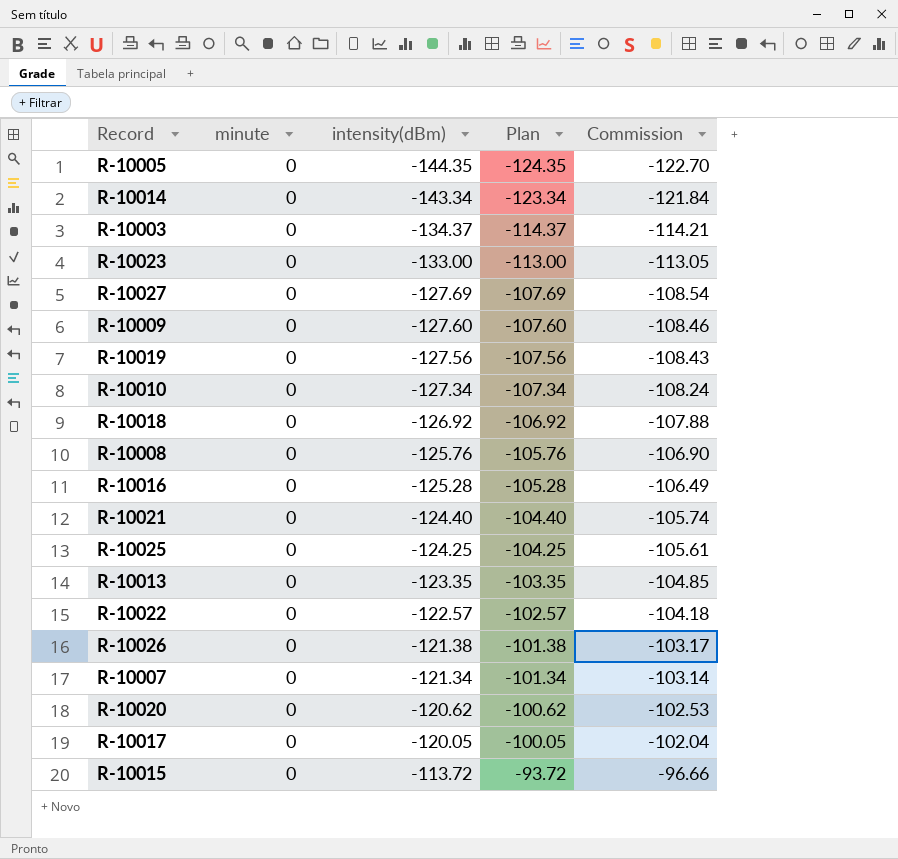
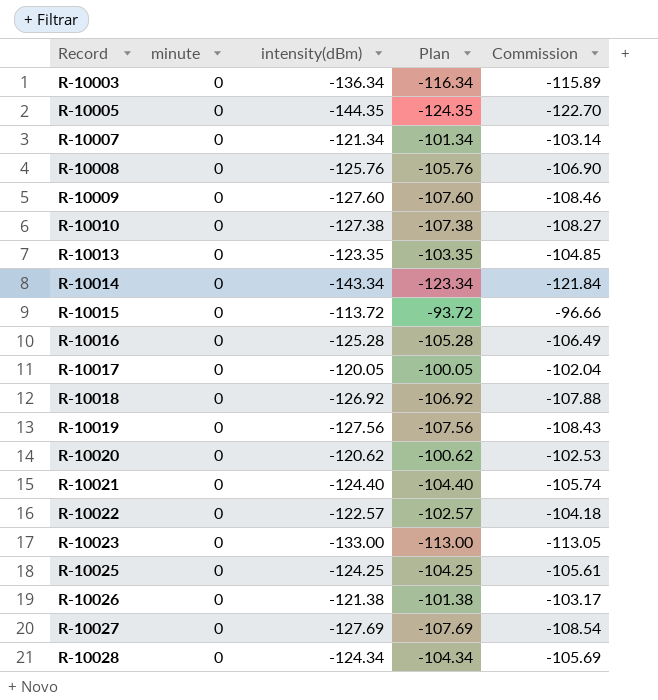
row order: intensity(dBm) ascending -> Record ascending
R-10003 | intensity(dBm): -134.37 -> -136.34
R-10003 | Plan: -114.37 -> -116.34
R-10003 | Commission: -114.21 -> -115.89
R-10010 | intensity(dBm): -127.34 -> -127.38
R-10010 | Plan: -107.34 -> -107.38
R-10010 | Commission: -108.24 -> -108.27
row R-10028: none -> 0 | -124.34 | -104.34 | -105.69

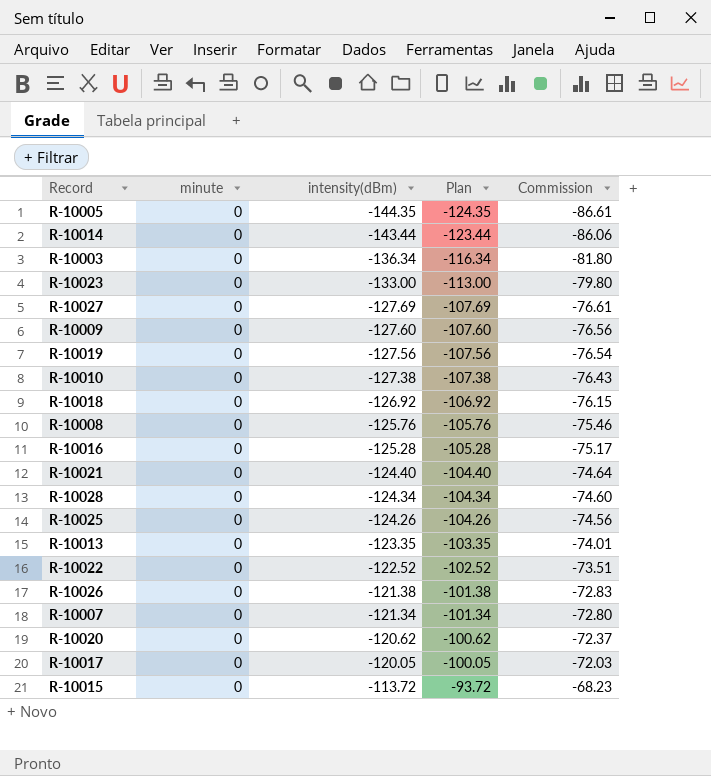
row order: Record ascending -> intensity(dBm) ascending
column Commission | formula: [intensity(dBm)] * 0.85 -> [intensity(dBm)] * 0.6
R-10014 | intensity(dBm): -143.34 -> -143.44
R-10014 | Plan: -123.34 -> -123.44
R-10025 | intensity(dBm): -124.25 -> -124.26
R-10025 | Plan: -104.25 -> -104.26
R-10022 | intensity(dBm): -122.57 -> -122.52
R-10022 | Plan: -102.57 -> -102.52

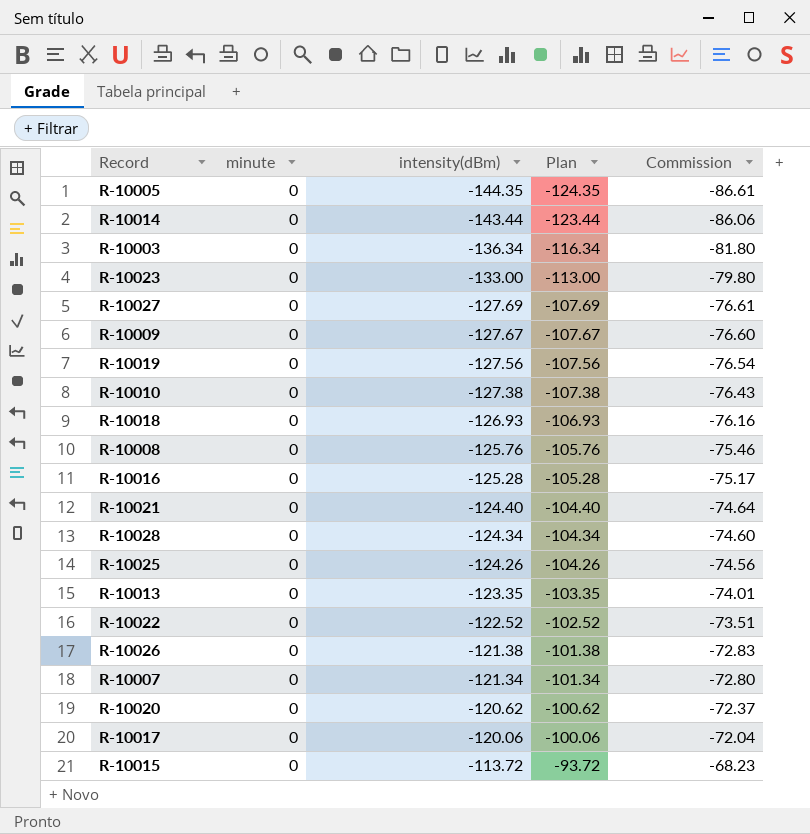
R-10009 | intensity(dBm): -127.60 -> -127.67
R-10009 | Plan: -107.60 -> -107.67
R-10009 | Commission: -76.56 -> -76.60
R-10018 | intensity(dBm): -126.92 -> -126.93
R-10018 | Plan: -106.92 -> -106.93
R-10018 | Commission: -76.15 -> -76.16
R-10017 | intensity(dBm): -120.05 -> -120.06
R-10017 | Plan: -100.05 -> -100.06
R-10017 | Commission: -72.03 -> -72.04

